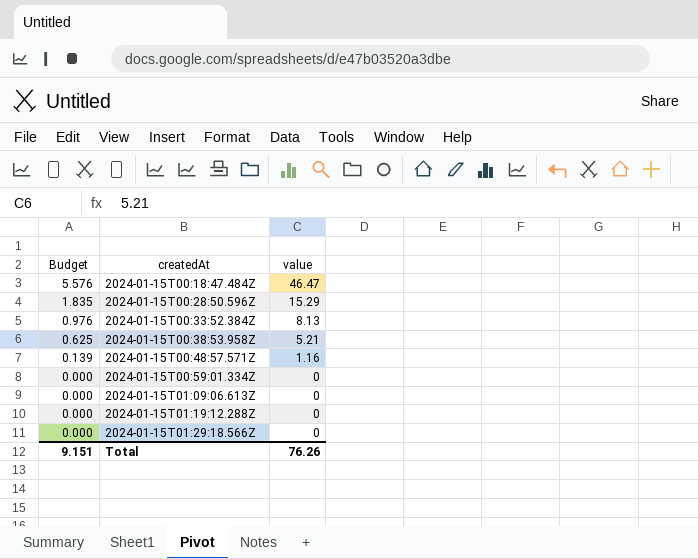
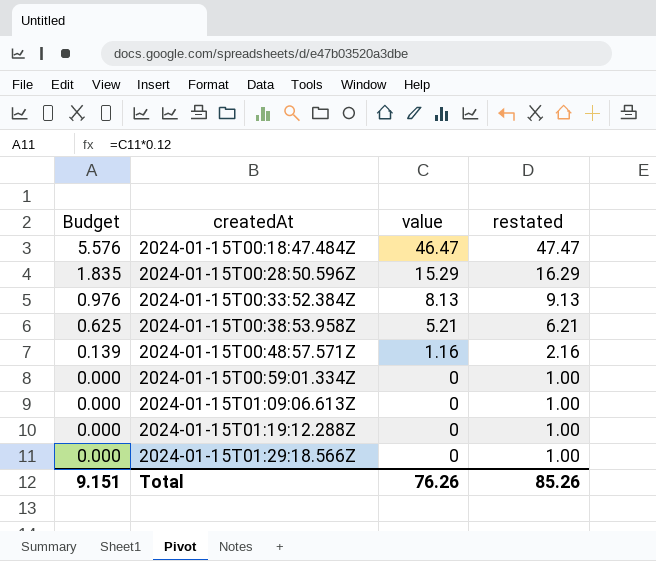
column restated | formula: none -> [value] + 1

